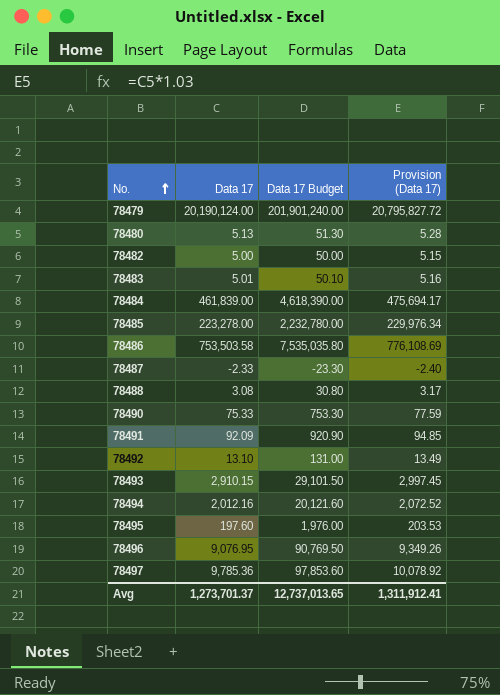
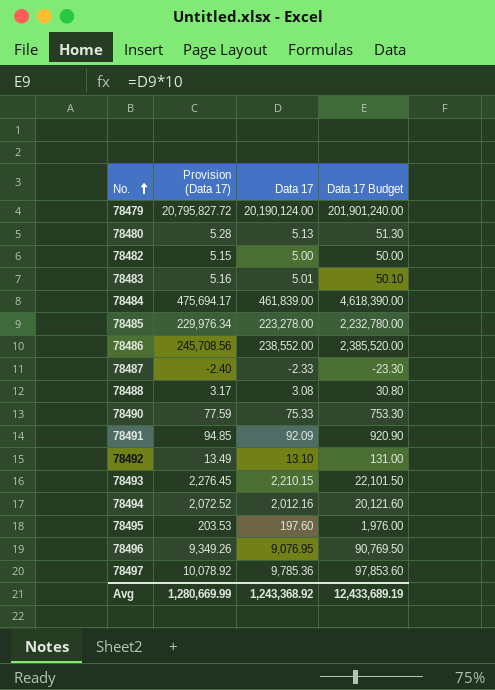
column Provision (Data 17) | position: 4 -> 2
78486 | Provision (Data 17): 776,108.69 -> 245,708.56
78486 | Data 17: 753,503.58 -> 238,552.00
78486 | Data 17 Budget: 7,535,035.80 -> 2,385,520.00
78493 | Provision (Data 17): 2,997.45 -> 2,276.45
78493 | Data 17: 2,910.15 -> 2,210.15
78493 | Data 17 Budget: 29,101.50 -> 22,101.50
Avg | Provision (Data 17): 1,311,912.41 -> 1,280,669.99
Avg | Data 17: 1,273,701.37 -> 1,243,368.92
Avg | Data 17 Budget: 12,737,013.65 -> 12,433,689.19

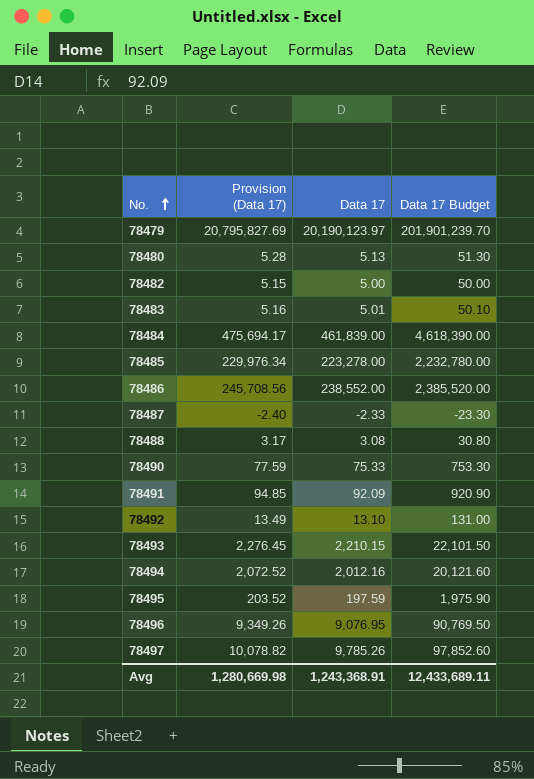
78479 | Provision (Data 17): 20,795,827.72 -> 20,795,827.69
78479 | Data 17: 20,190,124.00 -> 20,190,123.97
78479 | Data 17 Budget: 201,901,240.00 -> 201,901,239.70
78495 | Provision (Data 17): 203.53 -> 203.52
78495 | Data 17: 197.60 -> 197.59
78495 | Data 17 Budget: 1,976.00 -> 1,975.90
78497 | Provision (Data 17): 10,078.92 -> 10,078.82
78497 | Data 17: 9,785.36 -> 9,785.26
78497 | Data 17 Budget: 97,853.60 -> 97,852.60
Avg | Provision (Data 17): 1,280,669.99 -> 1,280,669.98
Avg | Data 17: 1,243,368.92 -> 1,243,368.91
Avg | Data 17 Budget: 12,433,689.19 -> 12,433,689.11

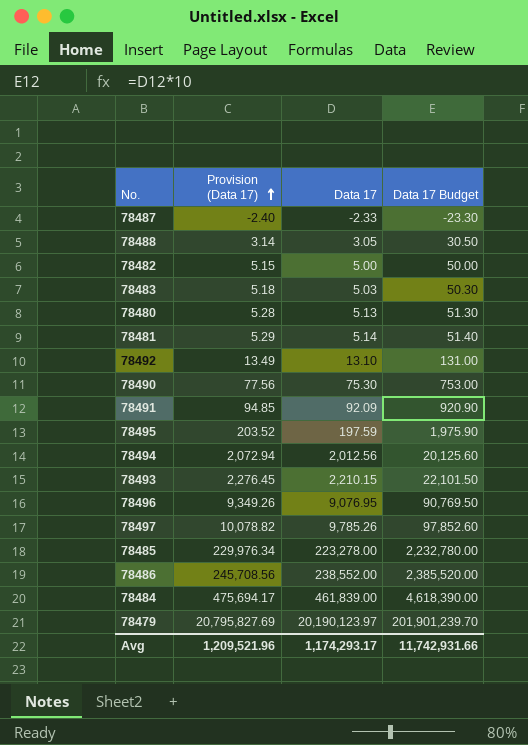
row order: No. ascending -> Provision (Data 17) ascending
78488 | Provision (Data 17): 3.17 -> 3.14
78488 | Data 17: 3.08 -> 3.05
78488 | Data 17 Budget: 30.80 -> 30.50
78483 | Provision (Data 17): 5.16 -> 5.18
78483 | Data 17: 5.01 -> 5.03
78483 | Data 17 Budget: 50.10 -> 50.30
row 78481: none -> 5.29 | 5.14 | 51.40
78490 | Provision (Data 17): 77.59 -> 77.56
78490 | Data 17: 75.33 -> 75.30
78490 | Data 17 Budget: 753.30 -> 753.00
78494 | Provision (Data 17): 2,072.52 -> 2,072.94
78494 | Data 17: 2,012.16 -> 2,012.56
78494 | Data 17 Budget: 20,121.60 -> 20,125.60
Avg | Provision (Data 17): 1,280,669.98 -> 1,209,521.96
Avg | Data 17: 1,243,368.91 -> 1,174,293.17
Avg | Data 17 Budget: 12,433,689.11 -> 11,742,931.66

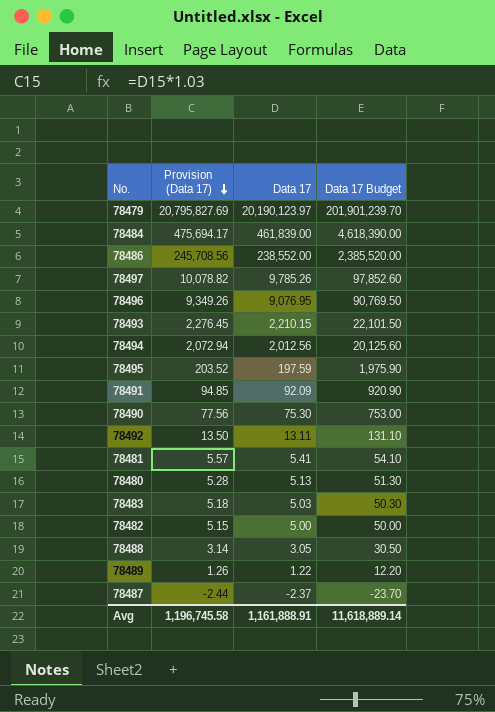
row order: Provision (Data 17) ascending -> Provision (Data 17) descending
row 78485: 229,976.34 | 223,278.00 | 2,232,780.00 -> none
78492 | Provision (Data 17): 13.49 -> 13.50
78492 | Data 17: 13.10 -> 13.11
78492 | Data 17 Budget: 131.00 -> 131.10
78481 | Provision (Data 17): 5.29 -> 5.57
78481 | Data 17: 5.14 -> 5.41
78481 | Data 17 Budget: 51.40 -> 54.10
row 78489: none -> 1.26 | 1.22 | 12.20
78487 | Provision (Data 17): -2.40 -> -2.44
78487 | Data 17: -2.33 -> -2.37
78487 | Data 17 Budget: -23.30 -> -23.70
Avg | Provision (Data 17): 1,209,521.96 -> 1,196,745.58
Avg | Data 17: 1,174,293.17 -> 1,161,888.91
Avg | Data 17 Budget: 11,742,931.66 -> 11,618,889.14

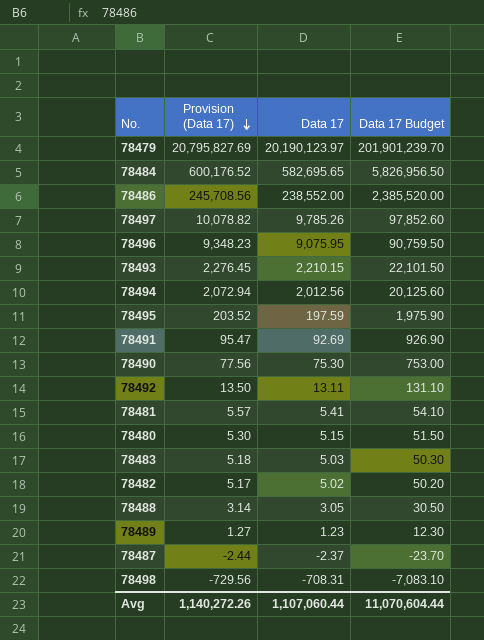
78484 | Provision (Data 17): 475,694.17 -> 600,176.52
78484 | Data 17: 461,839.00 -> 582,695.65
78484 | Data 17 Budget: 4,618,390.00 -> 5,826,956.50
78496 | Provision (Data 17): 9,349.26 -> 9,348.23
78496 | Data 17: 9,076.95 -> 9,075.95
78496 | Data 17 Budget: 90,769.50 -> 90,759.50
78491 | Provision (Data 17): 94.85 -> 95.47
78491 | Data 17: 92.09 -> 92.69
78491 | Data 17 Budget: 920.90 -> 926.90
78480 | Provision (Data 17): 5.28 -> 5.30
78480 | Data 17: 5.13 -> 5.15
78480 | Data 17 Budget: 51.30 -> 51.50
78482 | Provision (Data 17): 5.15 -> 5.17
78482 | Data 17: 5.00 -> 5.02
78482 | Data 17 Budget: 50.00 -> 50.20
78489 | Provision (Data 17): 1.26 -> 1.27
78489 | Data 17: 1.22 -> 1.23
78489 | Data 17 Budget: 12.20 -> 12.30
row 78498: none -> -729.56 | -708.31 | -7,083.10
Avg | Provision (Data 17): 1,196,745.58 -> 1,140,272.26
Avg | Data 17: 1,161,888.91 -> 1,107,060.44
Avg | Data 17 Budget: 11,618,889.14 -> 11,070,604.44

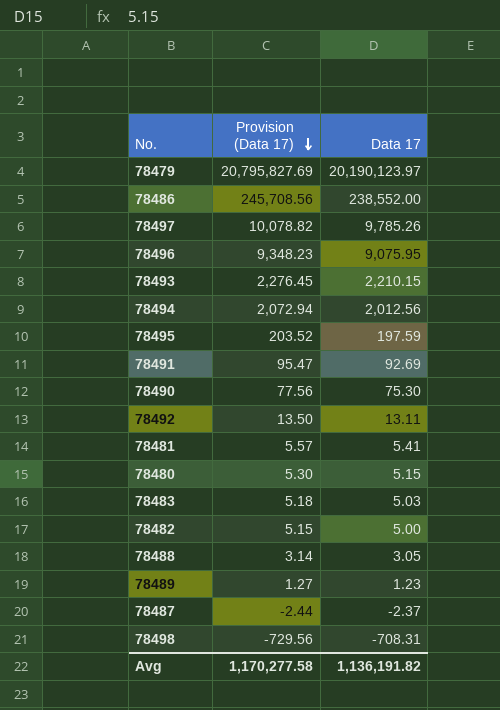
column Data 17 Budget | formula: [Data 17] * 10 -> none
row 78484: 600,176.52 | 582,695.65 | 5,826,956.50 -> none
78482 | Provision (Data 17): 5.17 -> 5.15
78482 | Data 17: 5.02 -> 5.00
Avg | Provision (Data 17): 1,140,272.26 -> 1,170,277.58
Avg | Data 17: 1,107,060.44 -> 1,136,191.82

